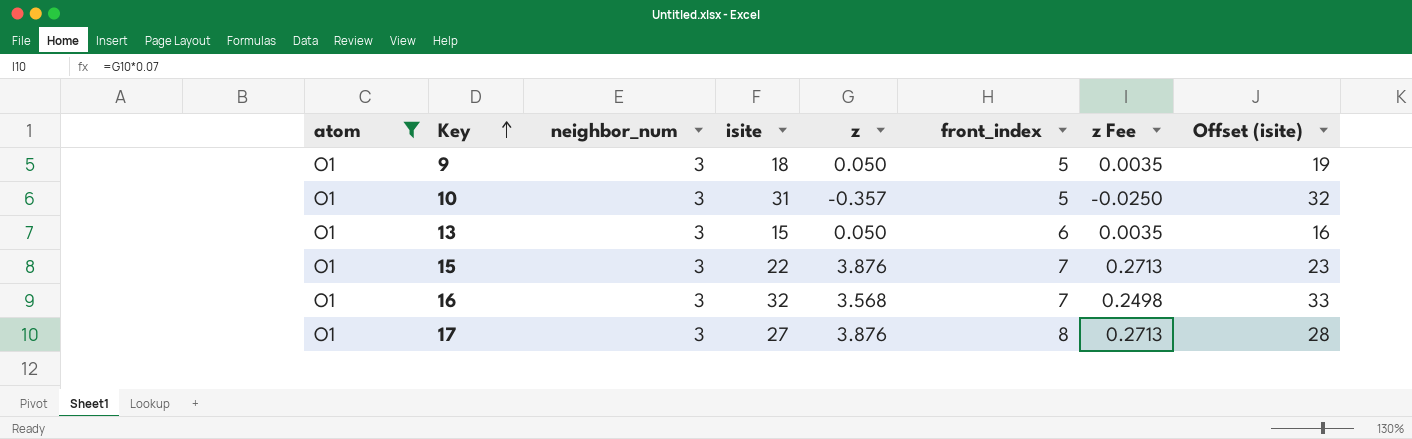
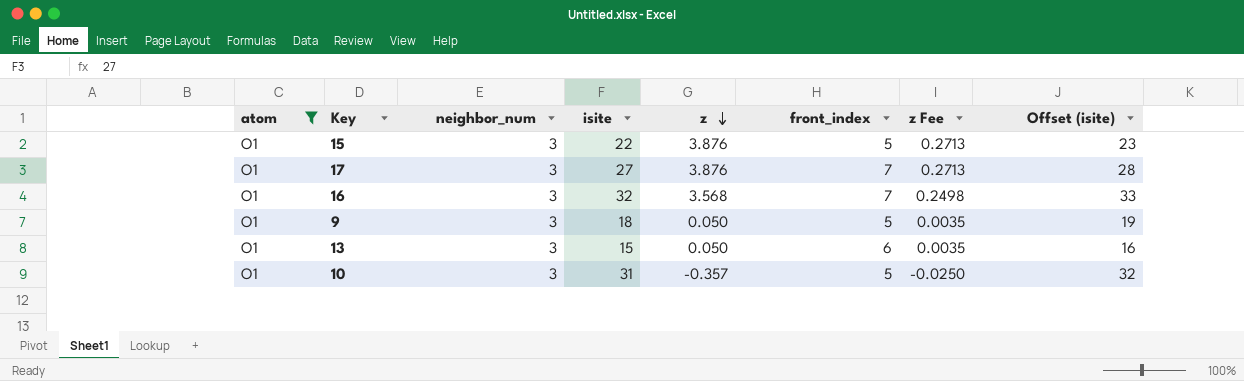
row order: Key ascending -> z descending
15 | front_index: 7 -> 5
17 | front_index: 8 -> 7

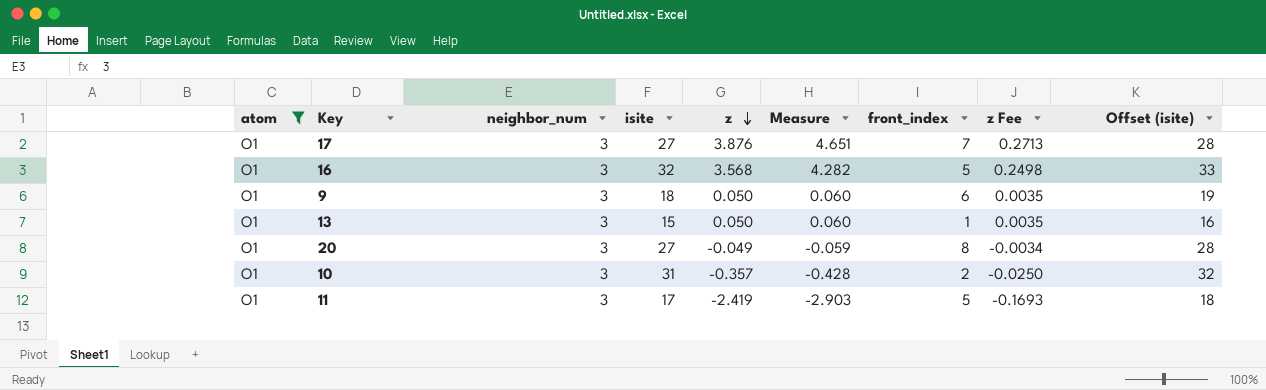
column Measure | formula: none -> [z] * 1.2
row 15: O1 | 3 | 22 | 3.876 | 5 | 0.2713 | 23 -> none
16 | front_index: 7 -> 5
9 | front_index: 5 -> 6
13 | front_index: 6 -> 1
row 20: none -> O1 | 3 | 27 | -0.049 | -0.059 | 8 | -0.0034 | 28
10 | front_index: 5 -> 2
row 11: none -> O1 | 3 | 17 | -2.419 | -2.903 | 5 | -0.1693 | 18

